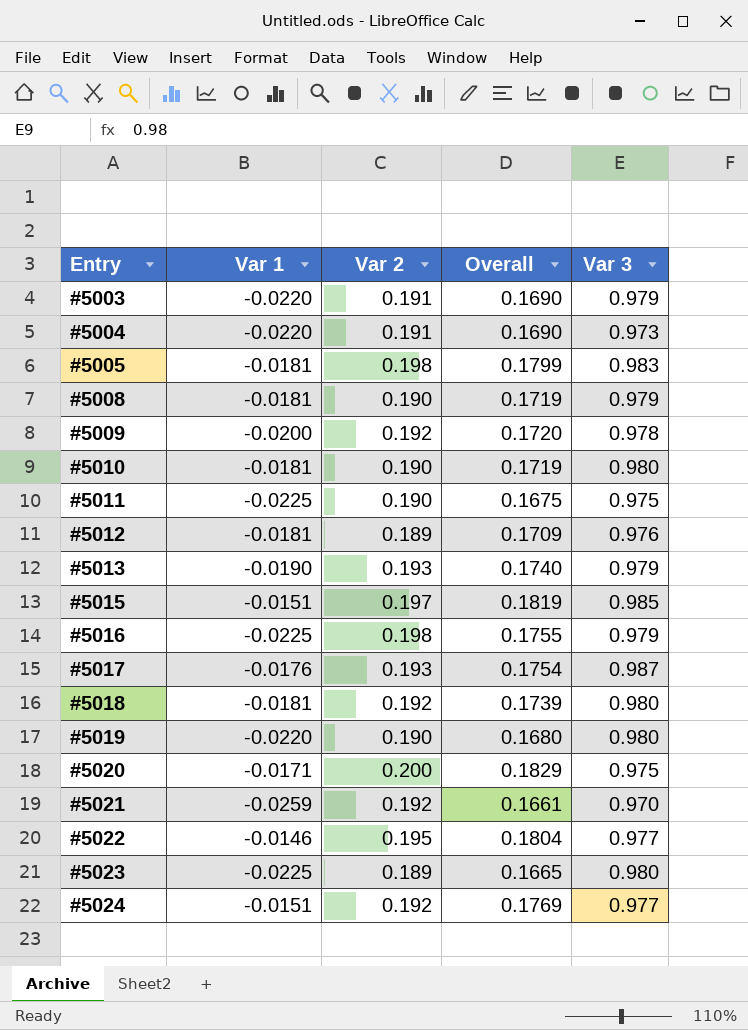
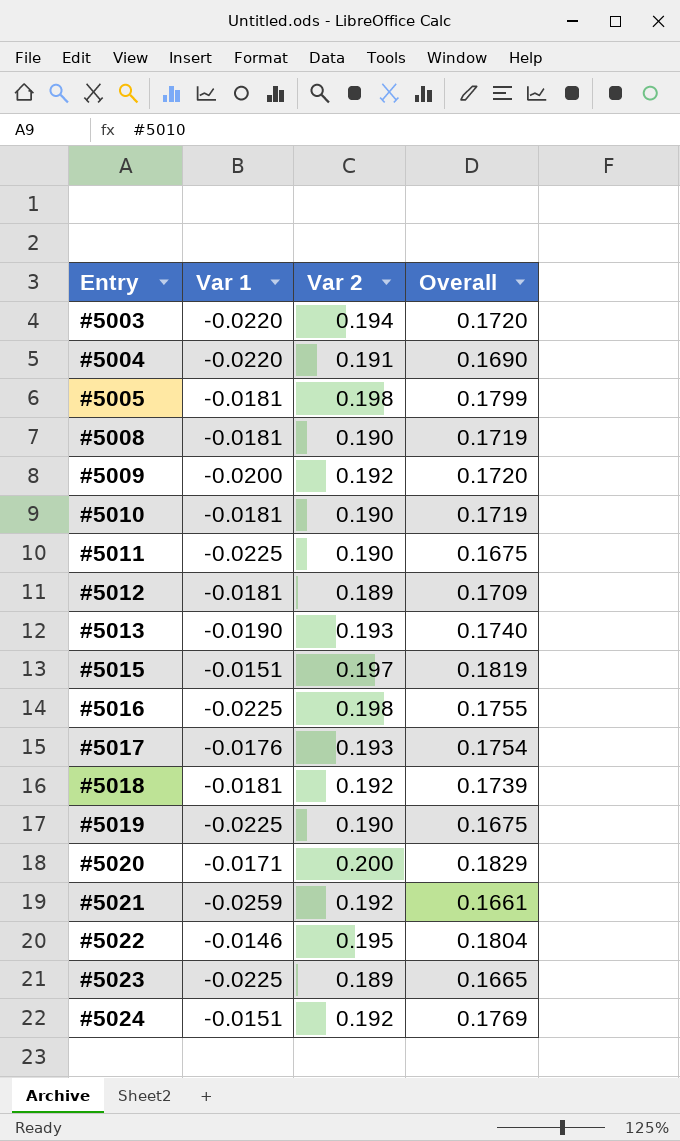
column Var 3 | position: 5 -> none
#5003 | Var 2: 0.191 -> 0.194
#5003 | Overall: 0.1690 -> 0.1720
#5019 | Var 1: -0.0220 -> -0.0225
#5019 | Overall: 0.1680 -> 0.1675

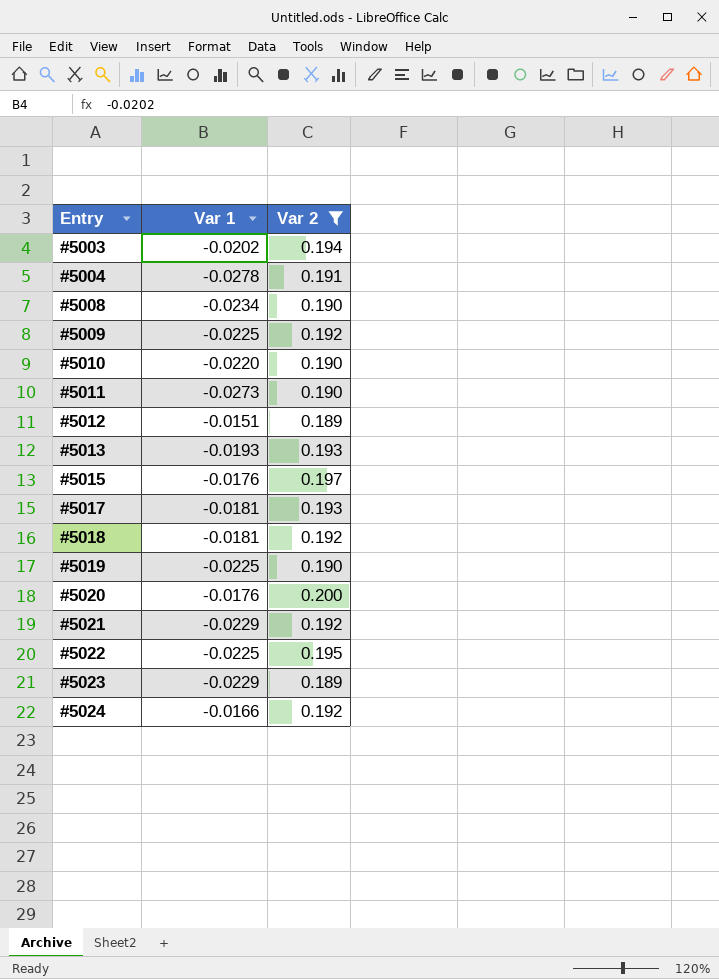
filter: none -> Var 2 != 0.198
column Overall | formula: [Var 1] + [Var 2] -> none
#5003 | Var 1: -0.0220 -> -0.0202
#5004 | Var 1: -0.0220 -> -0.0278
#5008 | Var 1: -0.0181 -> -0.0234
#5009 | Var 1: -0.0200 -> -0.0225
#5010 | Var 1: -0.0181 -> -0.0220
#5011 | Var 1: -0.0225 -> -0.0273
#5012 | Var 1: -0.0181 -> -0.0151
#5013 | Var 1: -0.0190 -> -0.0193
#5015 | Var 1: -0.0151 -> -0.0176
#5017 | Var 1: -0.0176 -> -0.0181
#5020 | Var 1: -0.0171 -> -0.0176
#5021 | Var 1: -0.0259 -> -0.0229
#5022 | Var 1: -0.0146 -> -0.0225
#5023 | Var 1: -0.0225 -> -0.0229
#5024 | Var 1: -0.0151 -> -0.0166

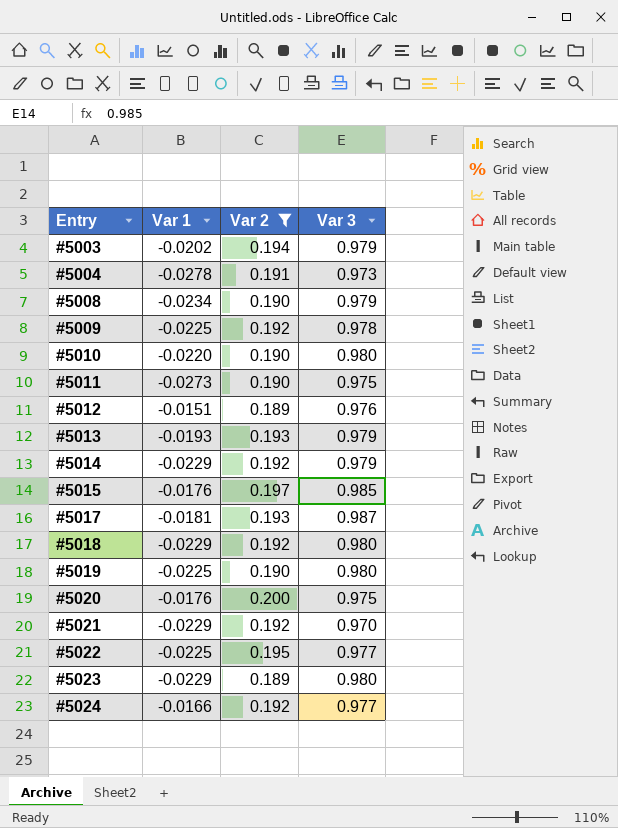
column Var 3 | position: none -> 4
row #5014: none -> -0.0229 | 0.192 | 0.979
#5018 | Var 1: -0.0181 -> -0.0229

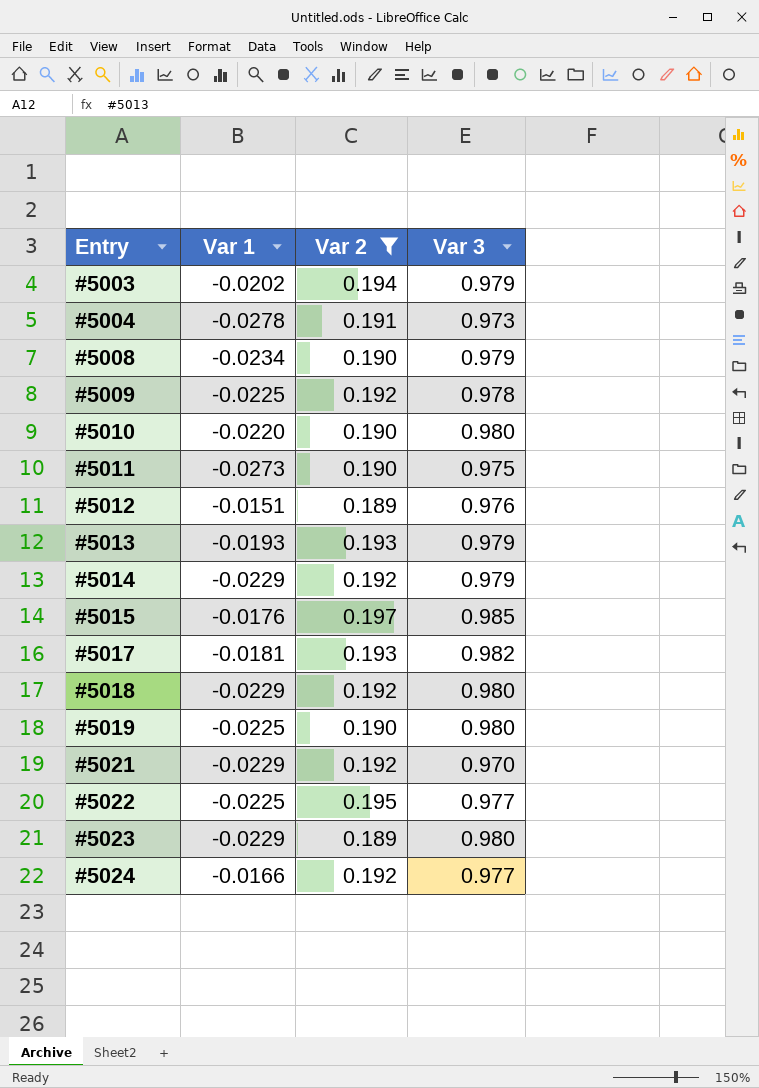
row #5020: -0.0176 | 0.200 | 0.975 -> none
#5017 | Var 3: 0.987 -> 0.982

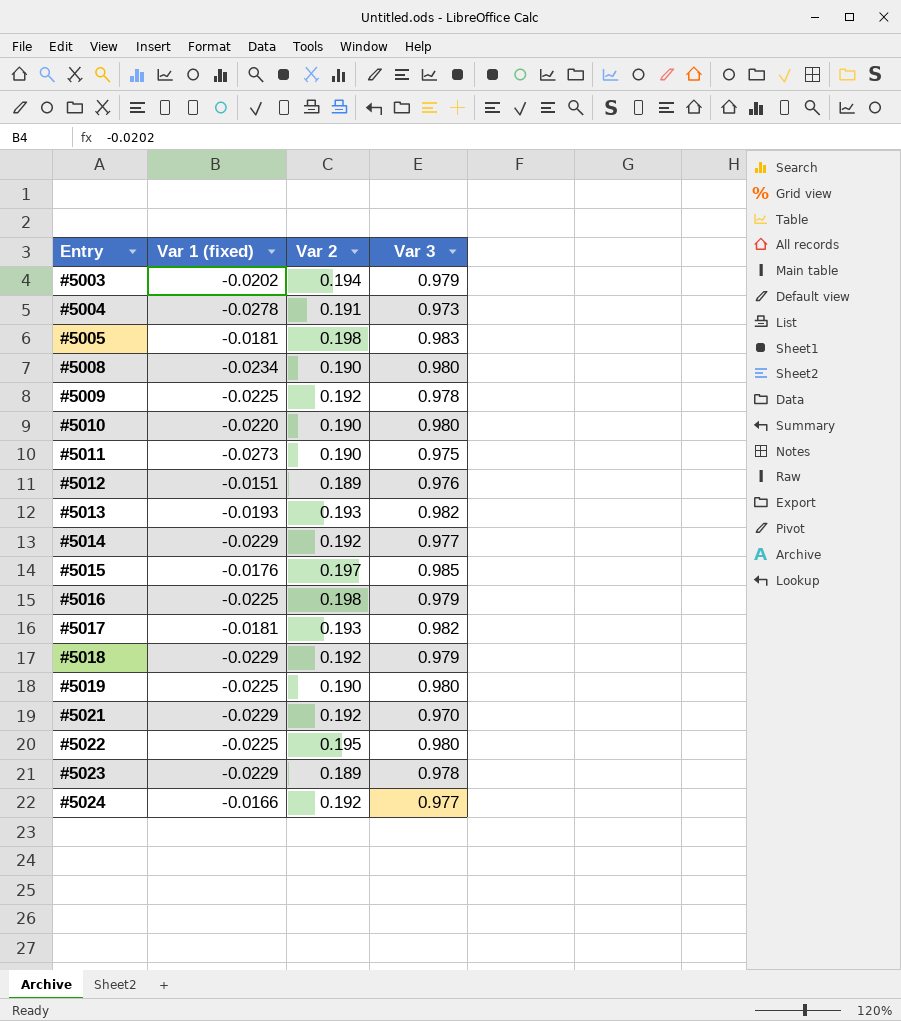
filter: Var 2 != 0.198 -> none
column name: Var 1 -> Var 1 (fixed)
#5008 | Var 3: 0.979 -> 0.980
#5013 | Var 3: 0.979 -> 0.982
#5014 | Var 3: 0.979 -> 0.977
#5018 | Var 3: 0.980 -> 0.979
#5022 | Var 3: 0.977 -> 0.980
#5023 | Var 3: 0.980 -> 0.978

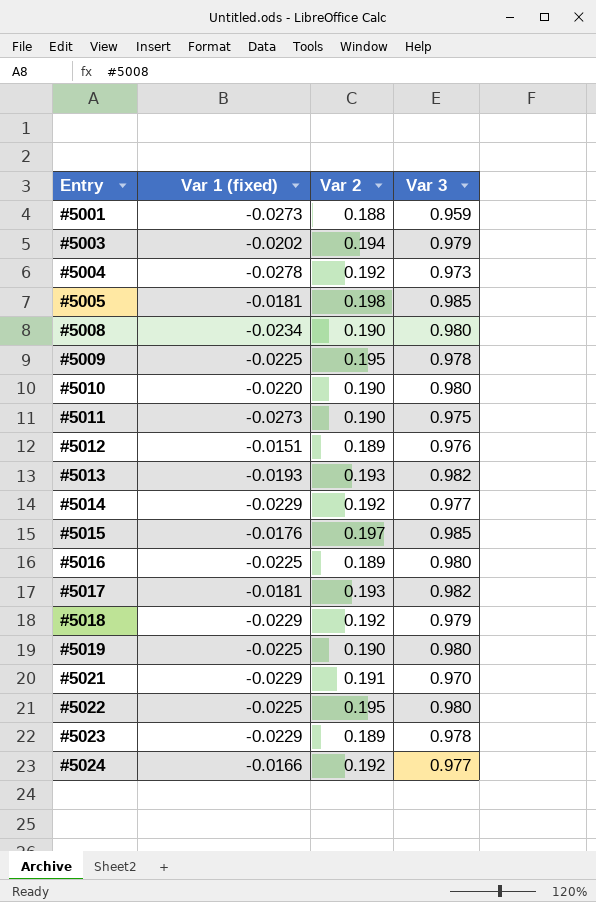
row #5001: none -> -0.0273 | 0.188 | 0.959
#5004 | Var 2: 0.191 -> 0.192
#5005 | Var 3: 0.983 -> 0.985
#5009 | Var 2: 0.192 -> 0.195
#5016 | Var 2: 0.198 -> 0.189
#5016 | Var 3: 0.979 -> 0.980
#5021 | Var 2: 0.192 -> 0.191

